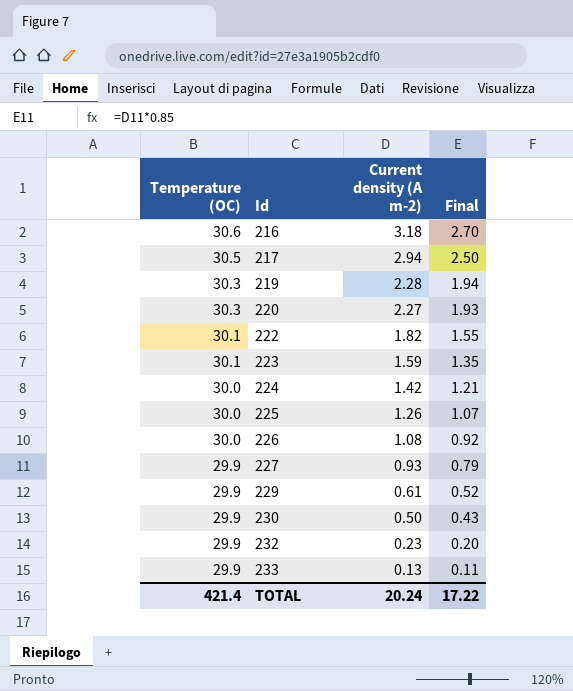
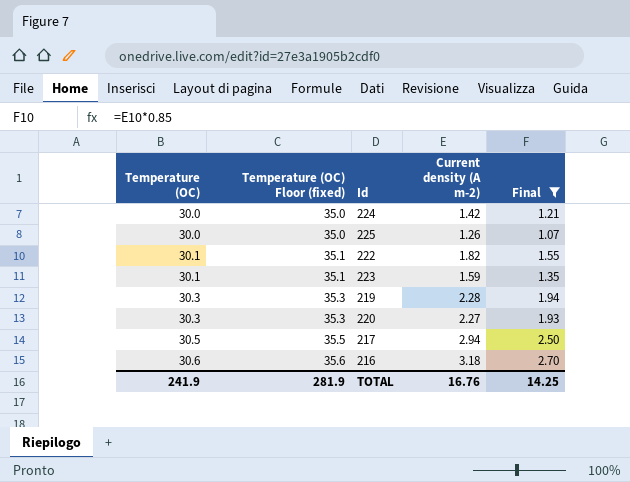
filter: none -> Final >= 1.07
row order: Temperature (OC) descending -> Temperature (OC) ascending
column Temperature (OC) Floor (fixed) | formula: none -> [Temperature (OC)] + 5
TOTAL | Temperature (OC): 421.4 -> 241.9
TOTAL | Current density (A m-2): 20.24 -> 16.76
TOTAL | Final: 17.22 -> 14.25

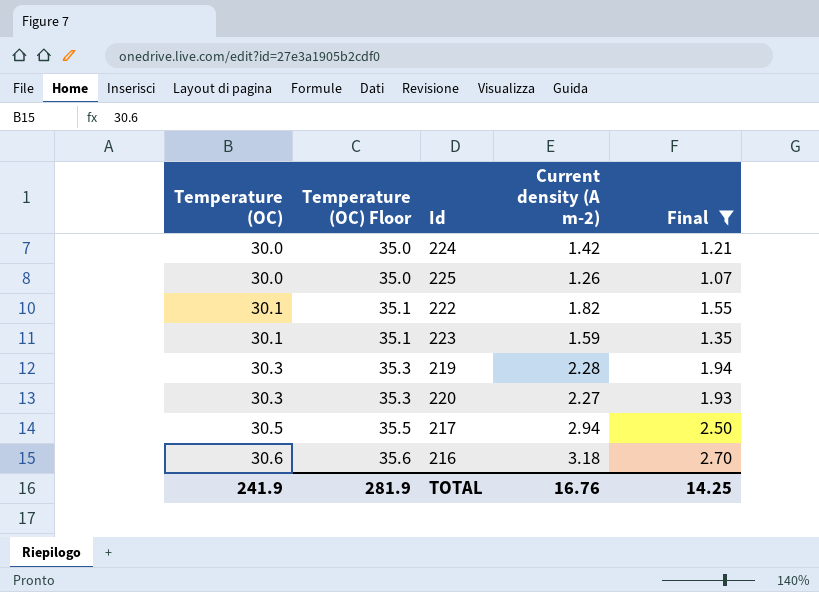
column name: Temperature (OC) Floor (fixed) -> Temperature (OC) Floor

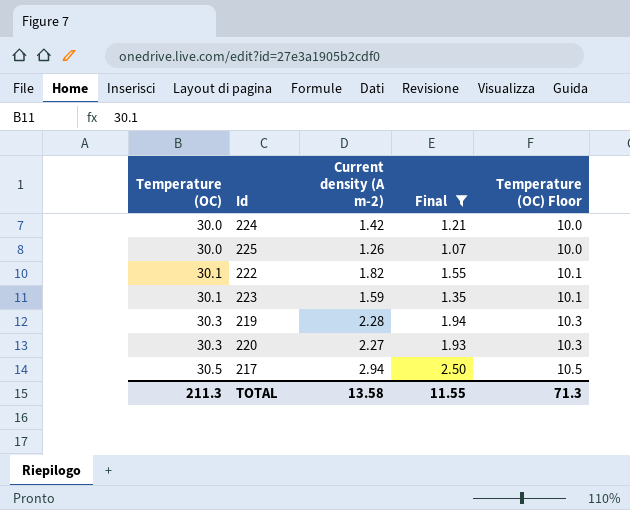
column Temperature (OC) Floor | formula: [Temperature (OC)] + 5 -> [Temperature (OC)] - 20
column Temperature (OC) Floor | position: 2 -> 5
row 216: 30.6 | 35.6 | 3.18 | 2.70 -> none
TOTAL | Temperature (OC): 241.9 -> 211.3
TOTAL | Current density (A m-2): 16.76 -> 13.58
TOTAL | Final: 14.25 -> 11.55
TOTAL | Temperature (OC) Floor: 281.9 -> 71.3

